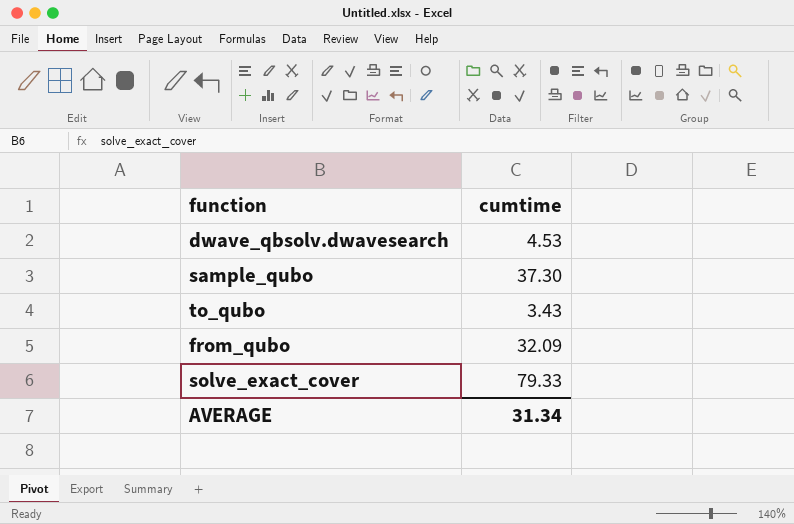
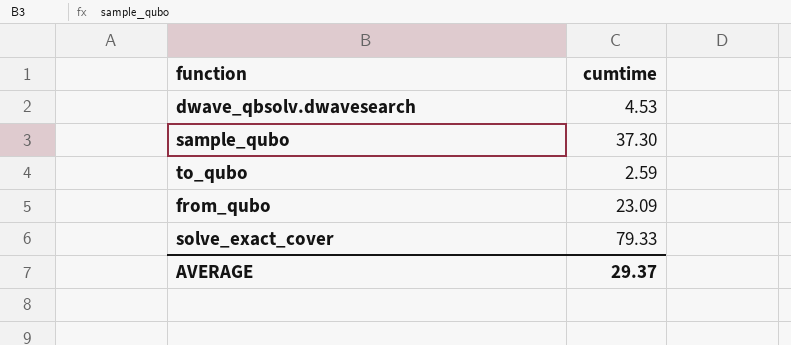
to_qubo | cumtime: 3.43 -> 2.59
from_qubo | cumtime: 32.09 -> 23.09
AVERAGE | cumtime: 31.34 -> 29.37

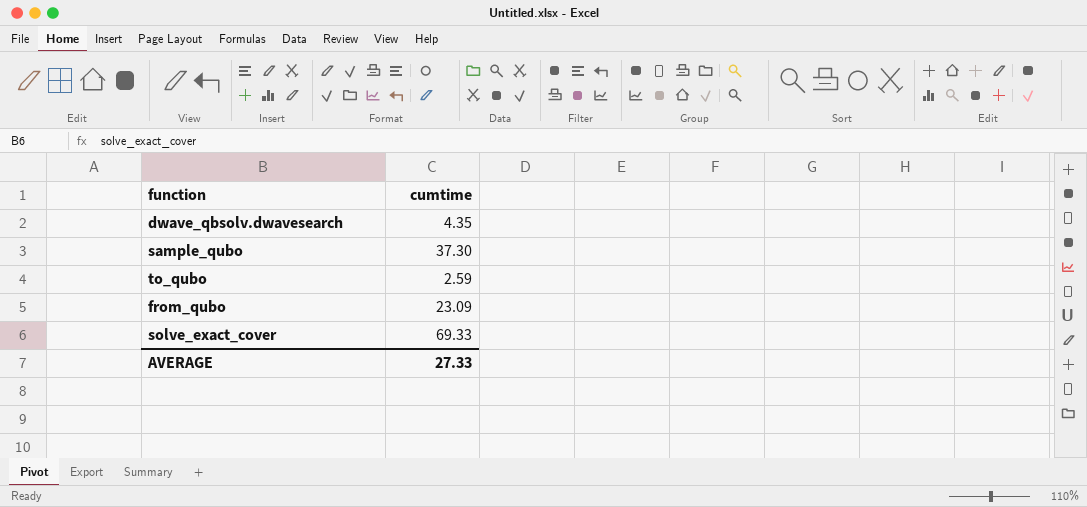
dwave_qbsolv.dwavesearch | cumtime: 4.53 -> 4.35
solve_exact_cover | cumtime: 79.33 -> 69.33
AVERAGE | cumtime: 29.37 -> 27.33

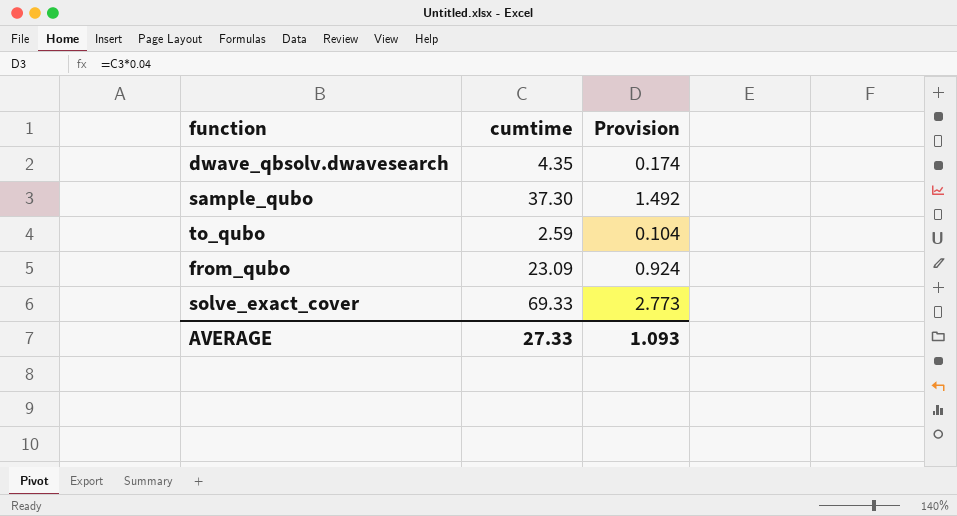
column Provision | formula: none -> [cumtime] * 0.04

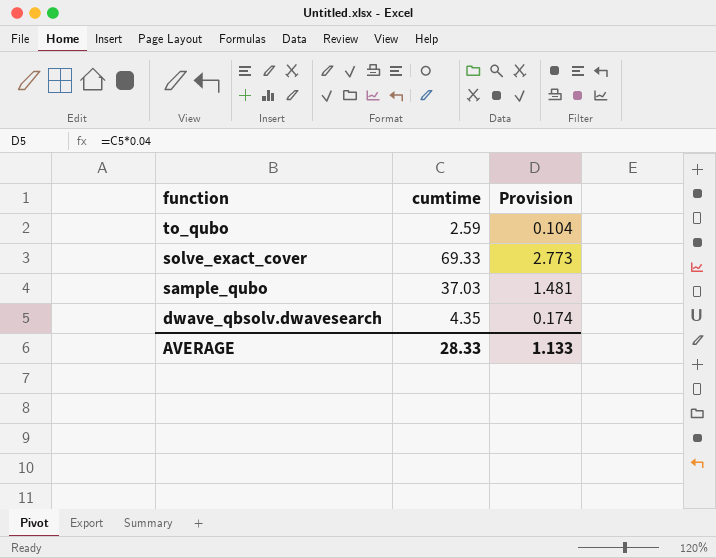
row order: none -> function descending
row from_qubo: 23.09 | 0.924 -> none
sample_qubo | cumtime: 37.30 -> 37.03
sample_qubo | Provision: 1.492 -> 1.481
AVERAGE | cumtime: 27.33 -> 28.33
AVERAGE | Provision: 1.093 -> 1.133

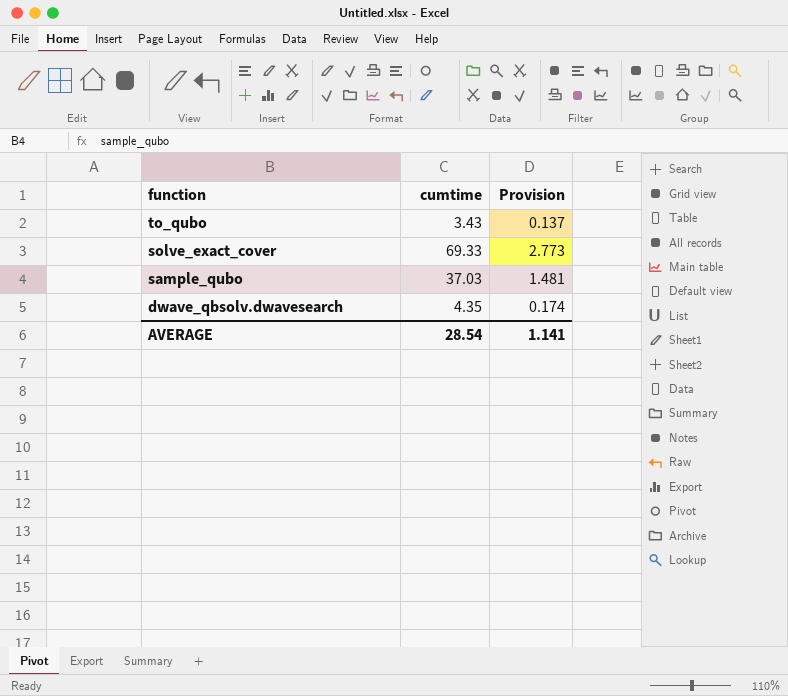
to_qubo | cumtime: 2.59 -> 3.43
to_qubo | Provision: 0.104 -> 0.137
AVERAGE | cumtime: 28.33 -> 28.54
AVERAGE | Provision: 1.133 -> 1.141

